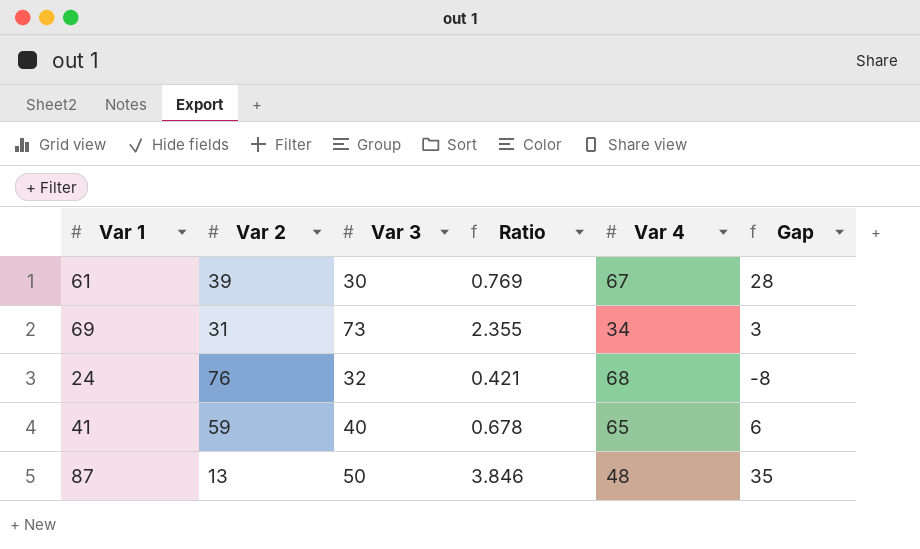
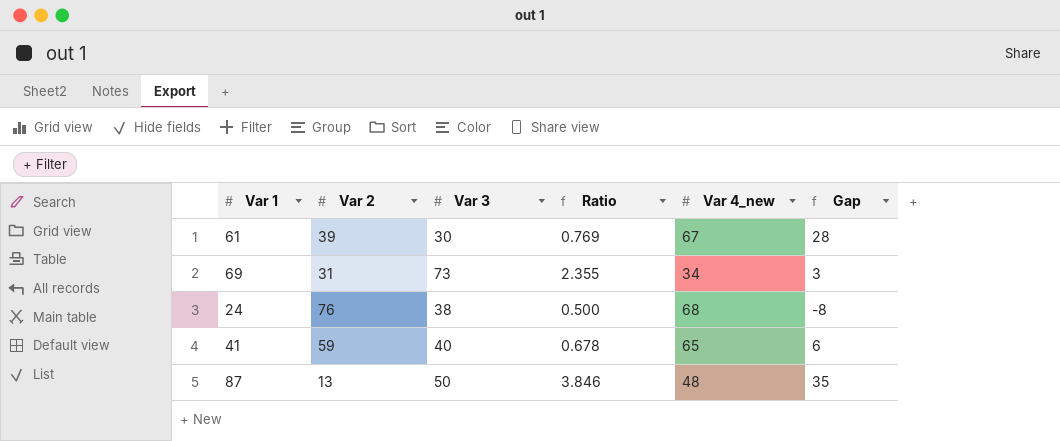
column name: Var 4 -> Var 4_new
24 | Var 3: 32 -> 38
24 | Ratio: 0.421 -> 0.500

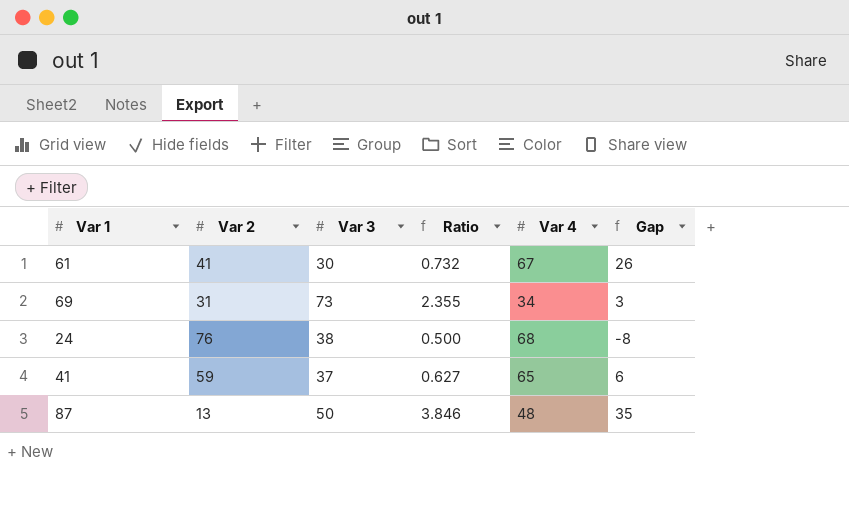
column name: Var 4_new -> Var 4
61 | Var 2: 39 -> 41
61 | Ratio: 0.769 -> 0.732
61 | Gap: 28 -> 26
41 | Var 3: 40 -> 37
41 | Ratio: 0.678 -> 0.627

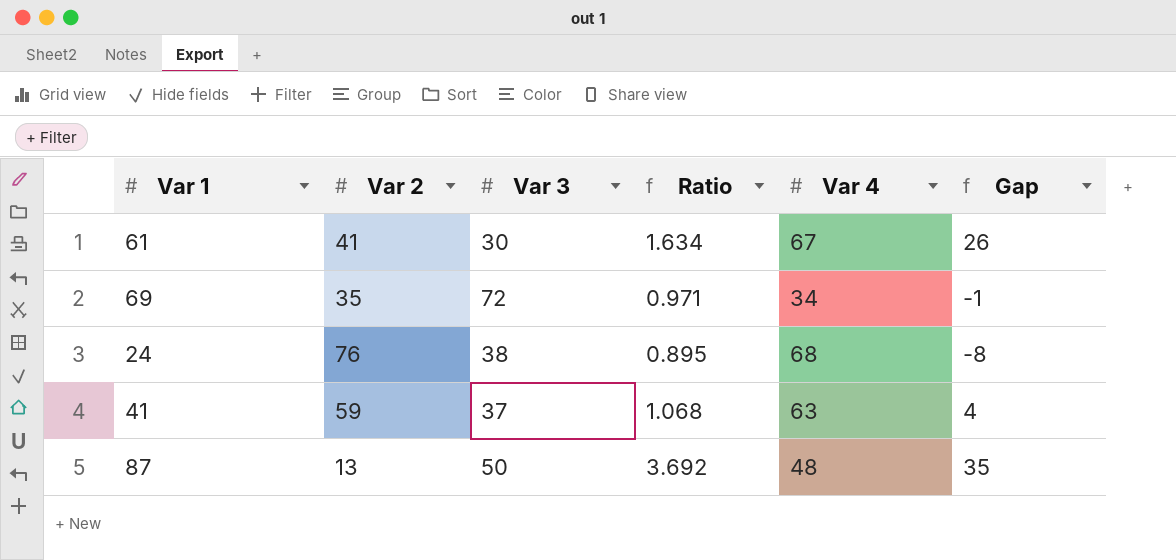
column Ratio | formula: [Var 3] / [Var 2] -> [Var 4] / [Var 2]
69 | Var 2: 31 -> 35
69 | Var 3: 73 -> 72
69 | Gap: 3 -> -1
41 | Var 4: 65 -> 63
41 | Gap: 6 -> 4

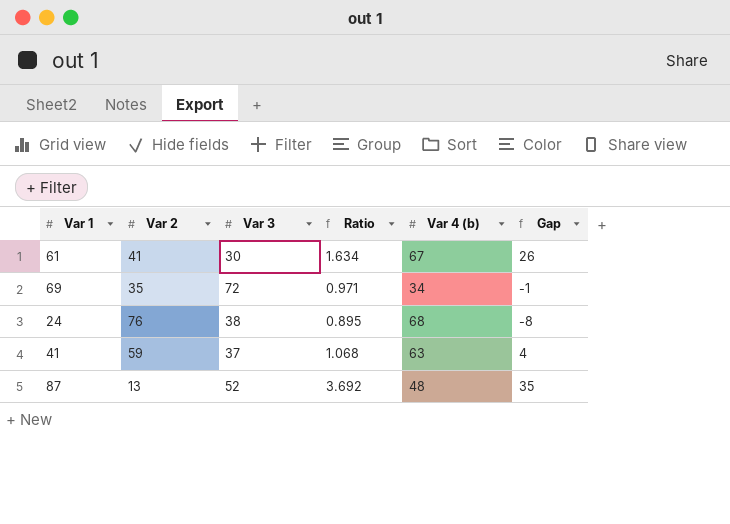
column name: Var 4 -> Var 4 (b)
87 | Var 3: 50 -> 52

